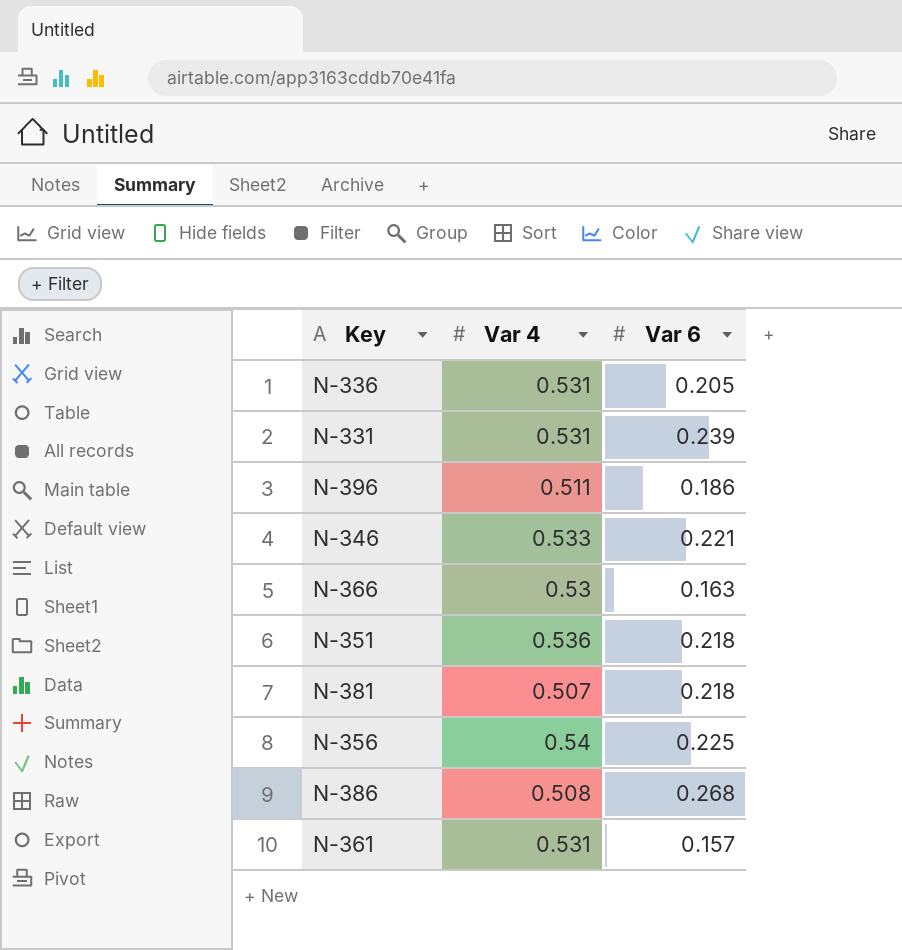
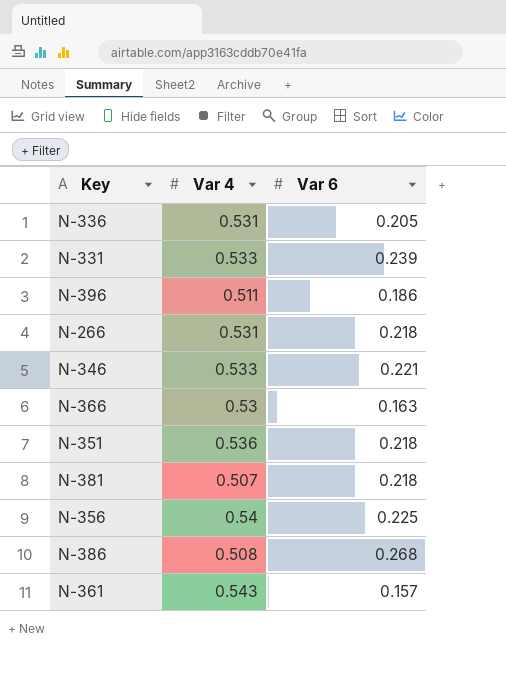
N-331 | Var 4: 0.531 -> 0.533
row N-266: none -> 0.531 | 0.218
N-361 | Var 4: 0.531 -> 0.543

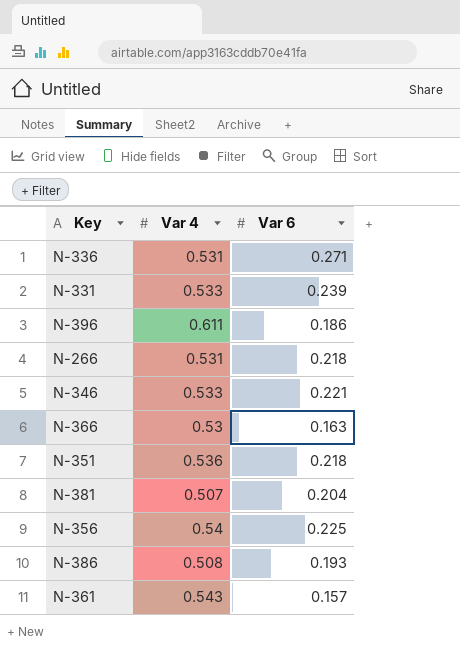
N-336 | Var 6: 0.205 -> 0.271
N-396 | Var 4: 0.511 -> 0.611
N-381 | Var 6: 0.218 -> 0.204
N-386 | Var 6: 0.268 -> 0.193

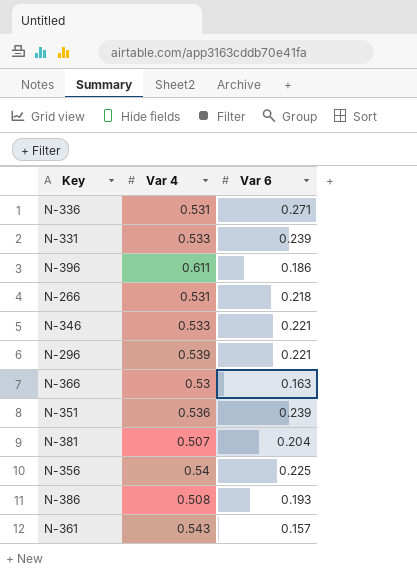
row N-296: none -> 0.539 | 0.221
N-351 | Var 6: 0.218 -> 0.239

